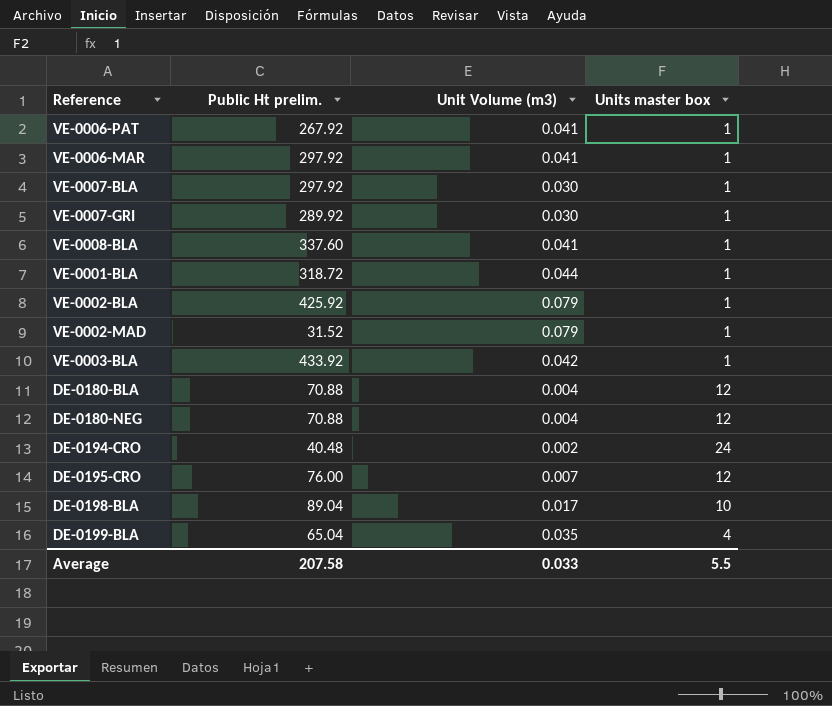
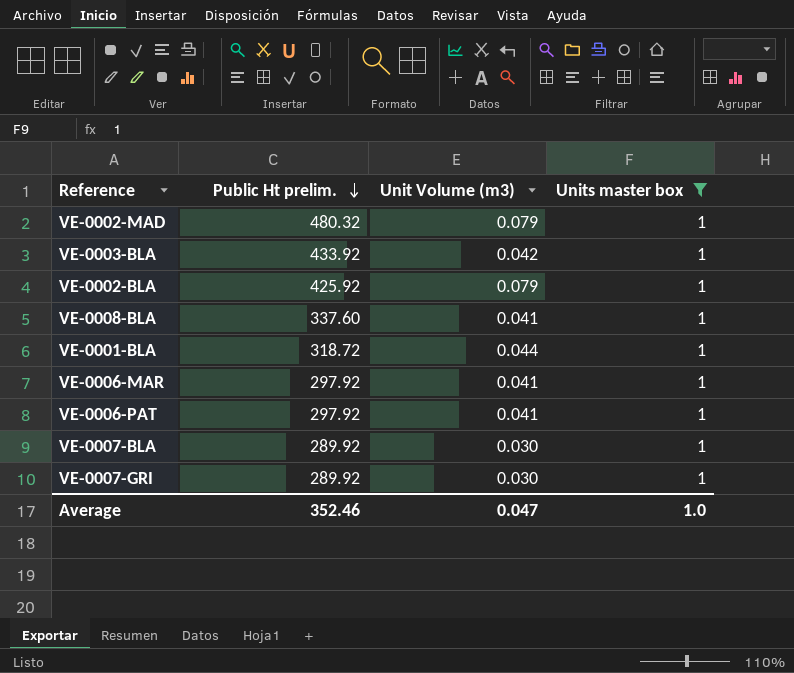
filter: none -> Units master box = 1
row order: none -> Public Ht prelim. descending
VE-0002-MAD | Public Ht prelim.: 31.52 -> 480.32
VE-0006-PAT | Public Ht prelim.: 267.92 -> 297.92
VE-0007-BLA | Public Ht prelim.: 297.92 -> 289.92
Average | Public Ht prelim.: 207.58 -> 352.46
Average | Unit Volume (m3): 0.033 -> 0.047
Average | Units master box: 5.5 -> 1.0

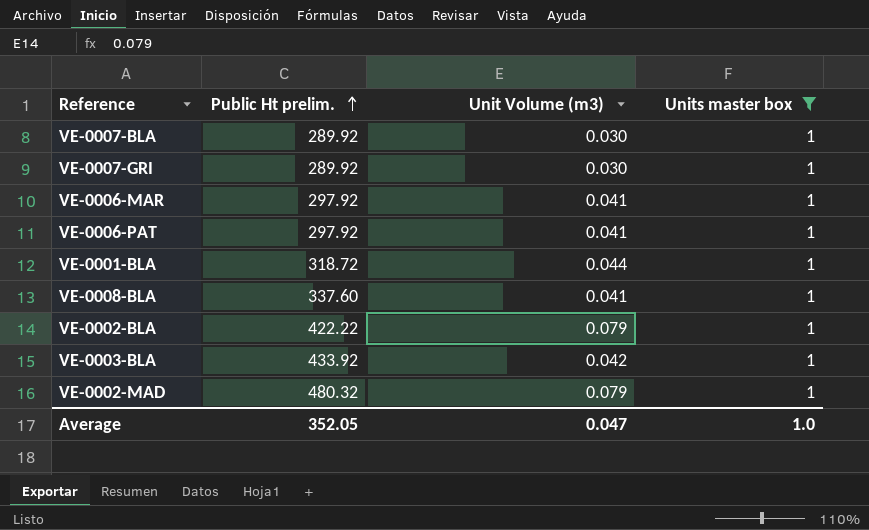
row order: Public Ht prelim. descending -> Public Ht prelim. ascending
VE-0002-BLA | Public Ht prelim.: 425.92 -> 422.22
Average | Public Ht prelim.: 352.46 -> 352.05

